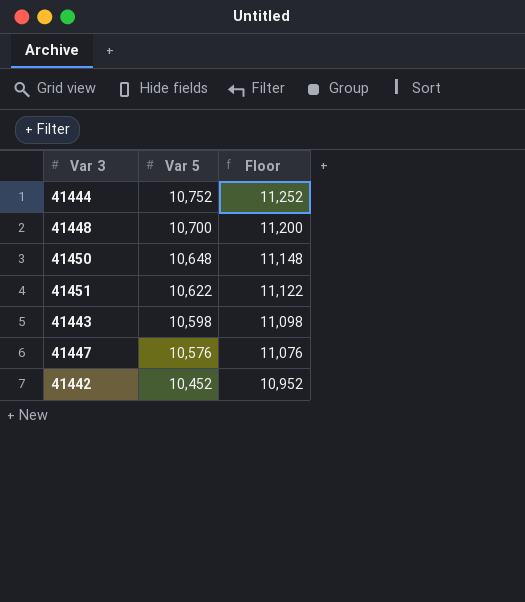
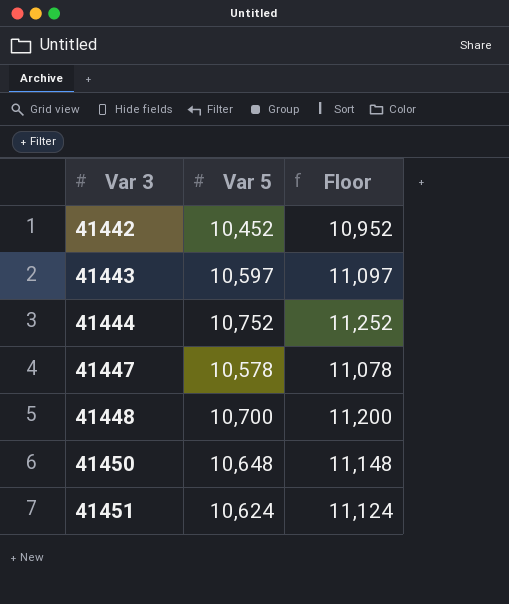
row order: Var 5 descending -> Var 3 ascending
41443 | Var 5: 10,598 -> 10,597
41443 | Floor: 11,098 -> 11,097
41447 | Var 5: 10,576 -> 10,578
41447 | Floor: 11,076 -> 11,078
41451 | Var 5: 10,622 -> 10,624
41451 | Floor: 11,122 -> 11,124

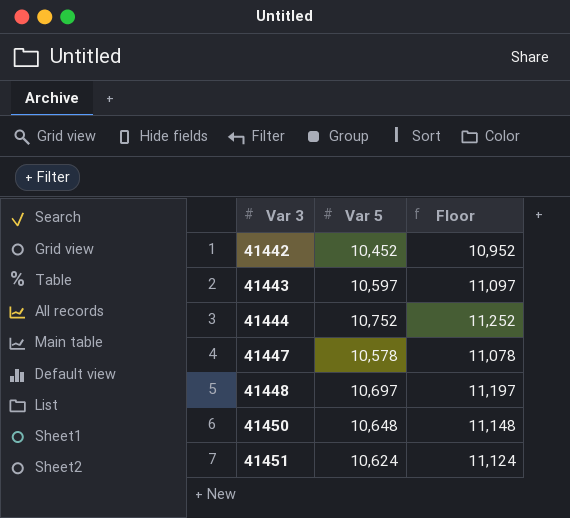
41448 | Var 5: 10,700 -> 10,697
41448 | Floor: 11,200 -> 11,197

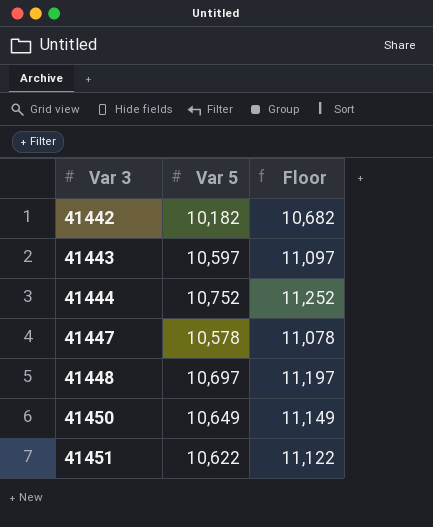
41442 | Var 5: 10,452 -> 10,182
41442 | Floor: 10,952 -> 10,682
41450 | Var 5: 10,648 -> 10,649
41450 | Floor: 11,148 -> 11,149
41451 | Var 5: 10,624 -> 10,622
41451 | Floor: 11,124 -> 11,122

